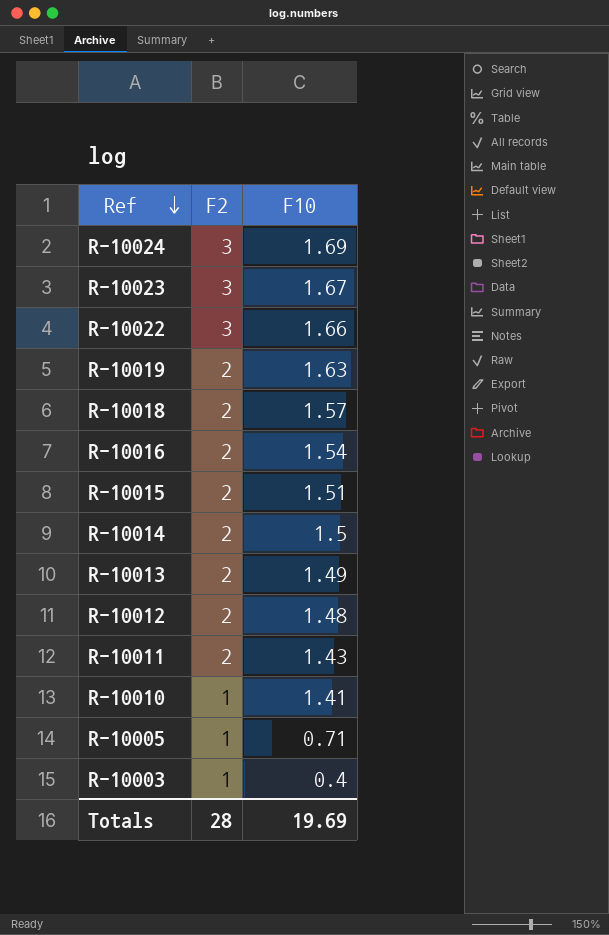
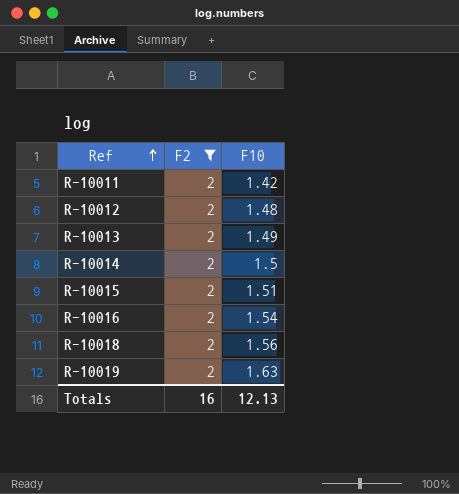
filter: none -> F2 = 2
row order: Ref descending -> Ref ascending
R-10011 | F10: 1.43 -> 1.42
R-10018 | F10: 1.57 -> 1.56
Totals | F2: 28 -> 16
Totals | F10: 19.69 -> 12.13

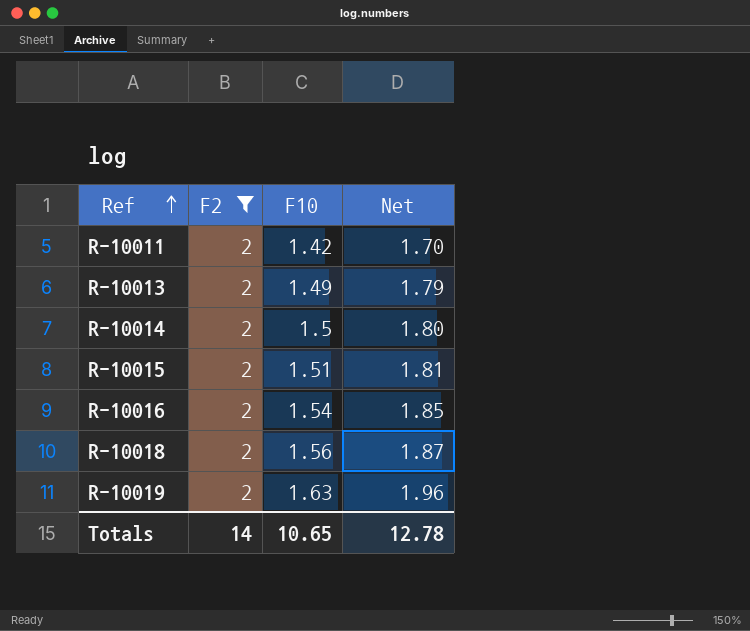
column Net | formula: none -> [F10] * 1.2
row R-10012: 2 | 1.48 -> none
Totals | F2: 16 -> 14
Totals | F10: 12.13 -> 10.65

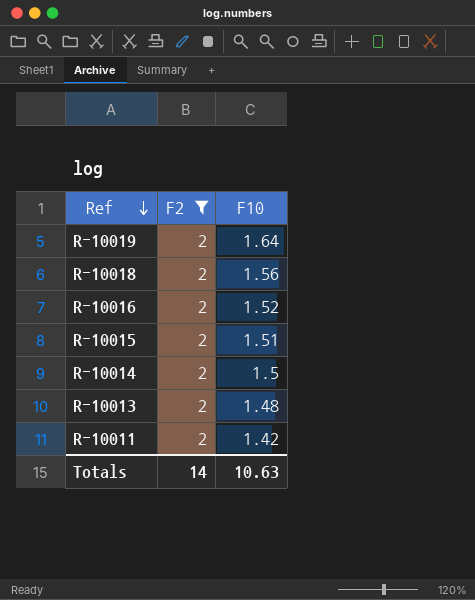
row order: Ref ascending -> Ref descending
column Net | formula: [F10] * 1.2 -> none
R-10019 | F10: 1.63 -> 1.64
R-10016 | F10: 1.54 -> 1.52
R-10013 | F10: 1.49 -> 1.48
Totals | F10: 10.65 -> 10.63

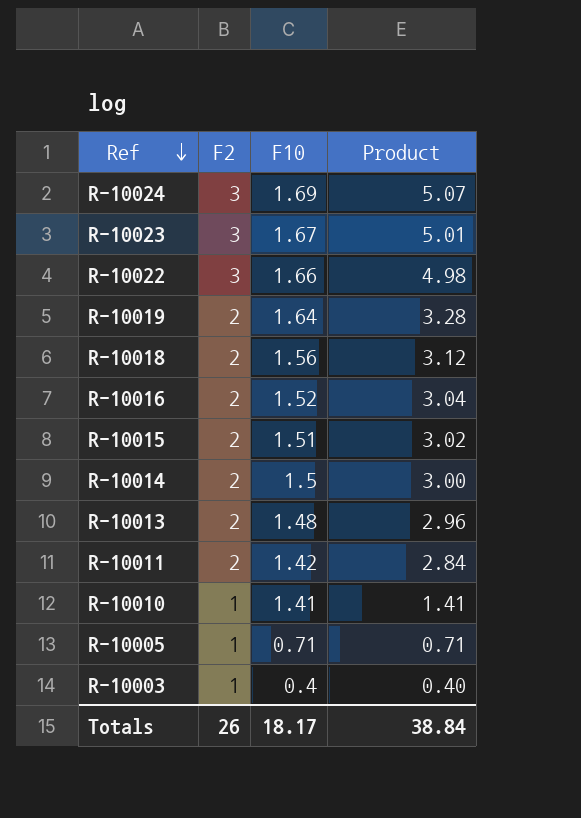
filter: F2 = 2 -> none
column Product | formula: none -> [F2] * [F10]
Totals | F2: 14 -> 26
Totals | F10: 10.63 -> 18.17

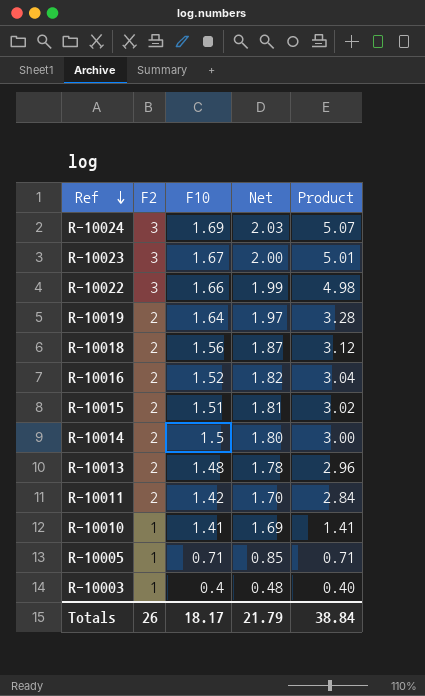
column Net | formula: none -> [F10] * 1.2

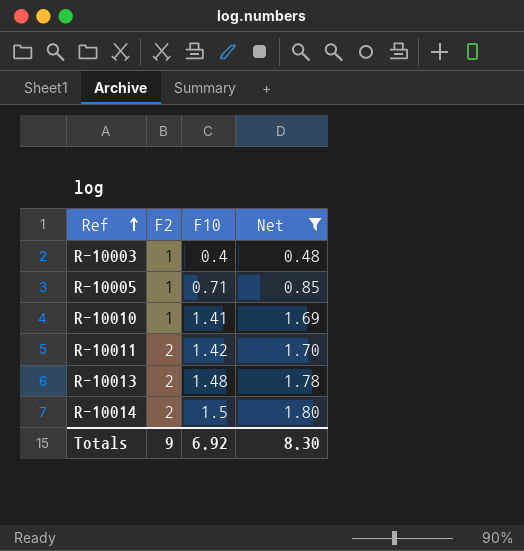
filter: none -> Net <= 1.80
row order: Ref descending -> Ref ascending
column Product | formula: [F2] * [F10] -> none
Totals | F2: 26 -> 9
Totals | F10: 18.17 -> 6.92
Totals | Net: 21.79 -> 8.30

